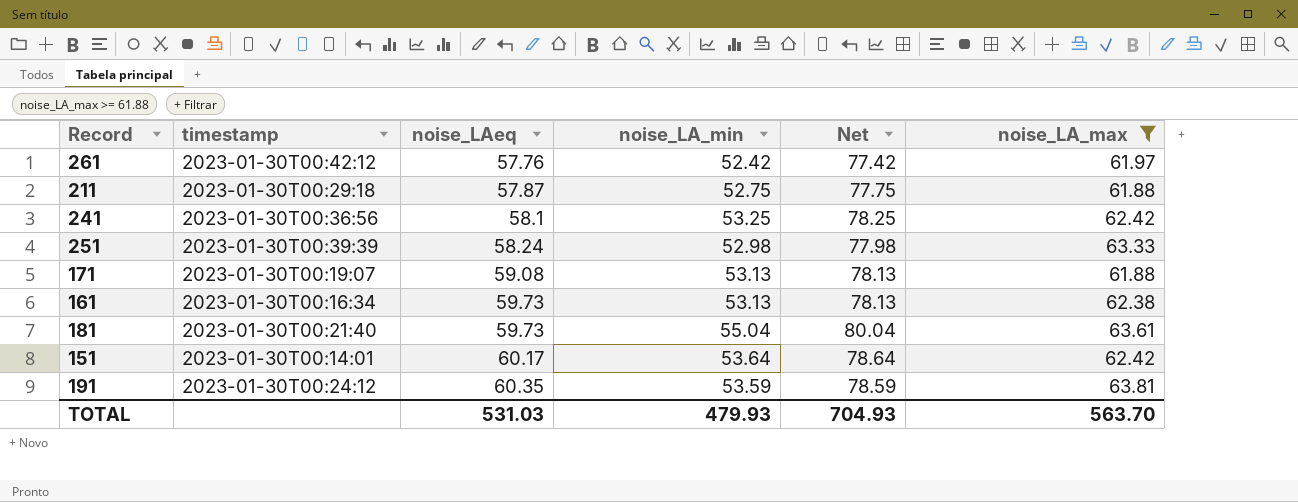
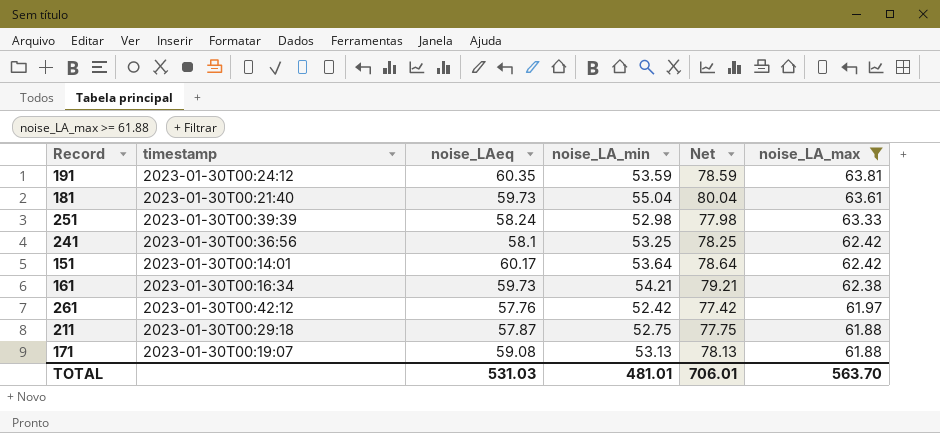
row order: noise_LAeq ascending -> noise_LA_max descending
161 | noise_LA_min: 53.13 -> 54.21
161 | Net: 78.13 -> 79.21
TOTAL | noise_LA_min: 479.93 -> 481.01
TOTAL | Net: 704.93 -> 706.01

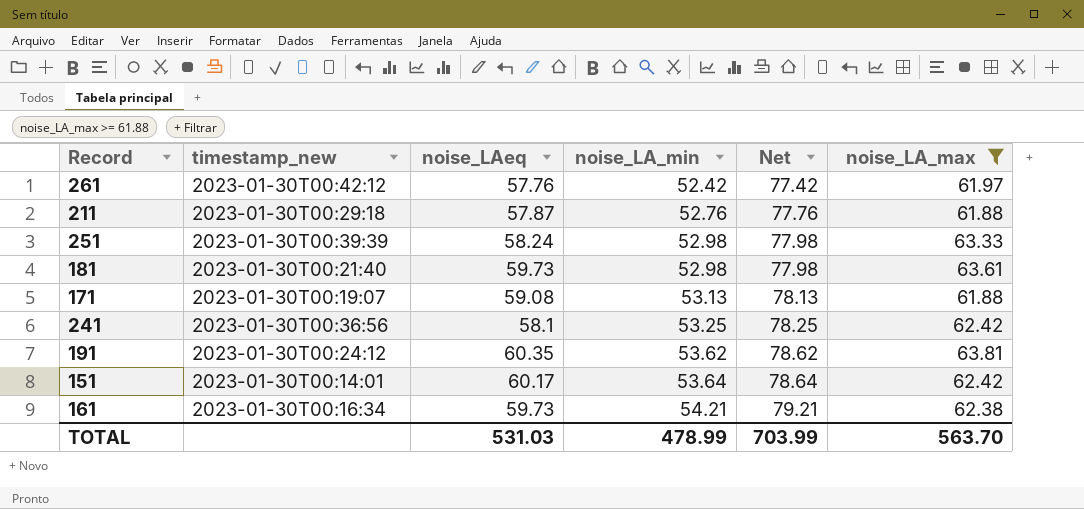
row order: noise_LA_max descending -> noise_LA_min ascending
column name: timestamp -> timestamp_new
211 | noise_LA_min: 52.75 -> 52.76
211 | Net: 77.75 -> 77.76
181 | noise_LA_min: 55.04 -> 52.98
181 | Net: 80.04 -> 77.98
191 | noise_LA_min: 53.59 -> 53.62
191 | Net: 78.59 -> 78.62
TOTAL | noise_LA_min: 481.01 -> 478.99
TOTAL | Net: 706.01 -> 703.99

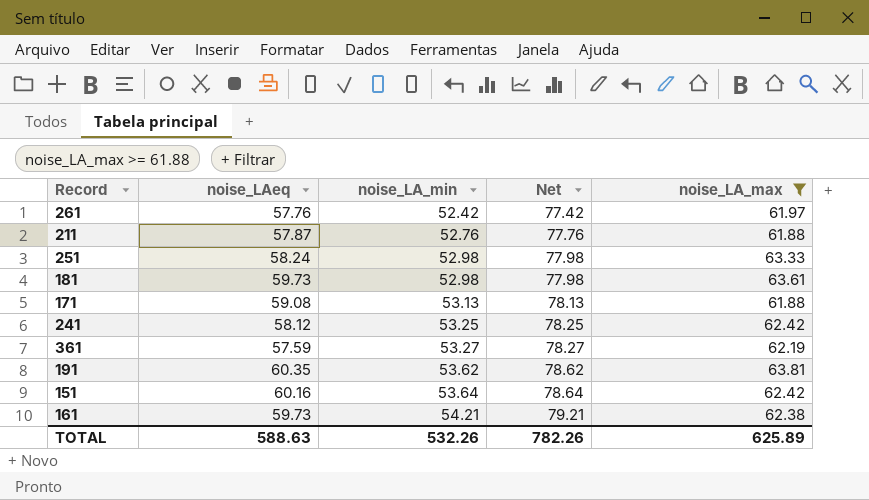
column timestamp_new | position: 2 -> none
241 | noise_LAeq: 58.1 -> 58.12
row 361: none -> 57.59 | 53.27 | 78.27 | 62.19
151 | noise_LAeq: 60.17 -> 60.16
TOTAL | noise_LAeq: 531.03 -> 588.63
TOTAL | noise_LA_min: 478.99 -> 532.26
TOTAL | Net: 703.99 -> 782.26
TOTAL | noise_LA_max: 563.70 -> 625.89

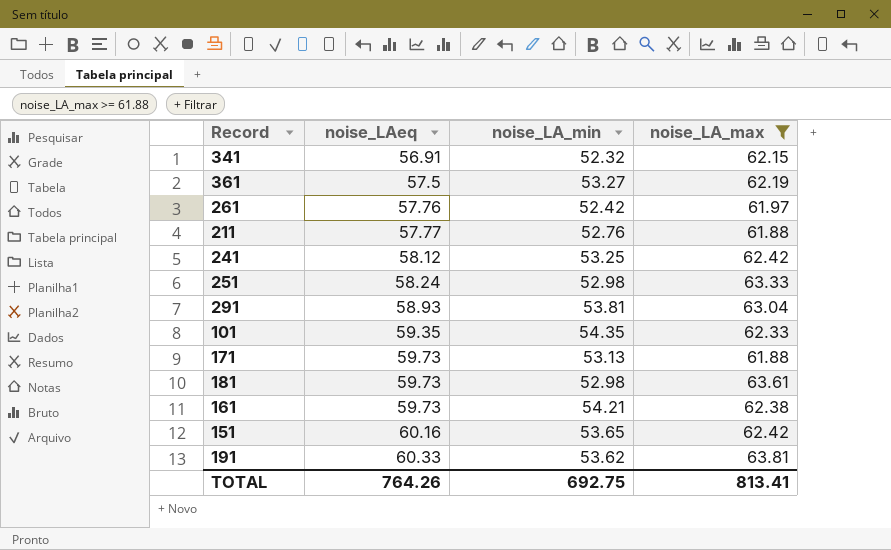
row order: noise_LA_min ascending -> noise_LAeq ascending
column Net | formula: [noise_LA_min] + 25 -> none
row 341: none -> 56.91 | 52.32 | 62.15
361 | noise_LAeq: 57.59 -> 57.5
211 | noise_LAeq: 57.87 -> 57.77
row 291: none -> 58.93 | 53.81 | 63.04
row 101: none -> 59.35 | 54.35 | 62.33
171 | noise_LAeq: 59.08 -> 59.73
151 | noise_LA_min: 53.64 -> 53.65
191 | noise_LAeq: 60.35 -> 60.33
TOTAL | noise_LAeq: 588.63 -> 764.26
TOTAL | noise_LA_min: 532.26 -> 692.75
TOTAL | noise_LA_max: 625.89 -> 813.41

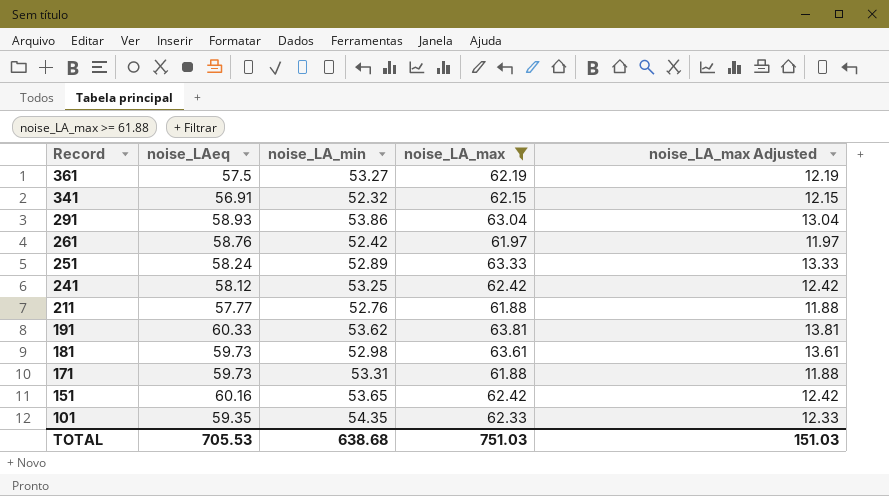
row order: noise_LAeq ascending -> Record descending
column noise_LA_max Adjusted | formula: none -> [noise_LA_max] - 50
row 161: 59.73 | 54.21 | 62.38 -> none
291 | noise_LA_min: 53.81 -> 53.86
261 | noise_LAeq: 57.76 -> 58.76
251 | noise_LA_min: 52.98 -> 52.89
171 | noise_LA_min: 53.13 -> 53.31
TOTAL | noise_LAeq: 764.26 -> 705.53
TOTAL | noise_LA_min: 692.75 -> 638.68
TOTAL | noise_LA_max: 813.41 -> 751.03

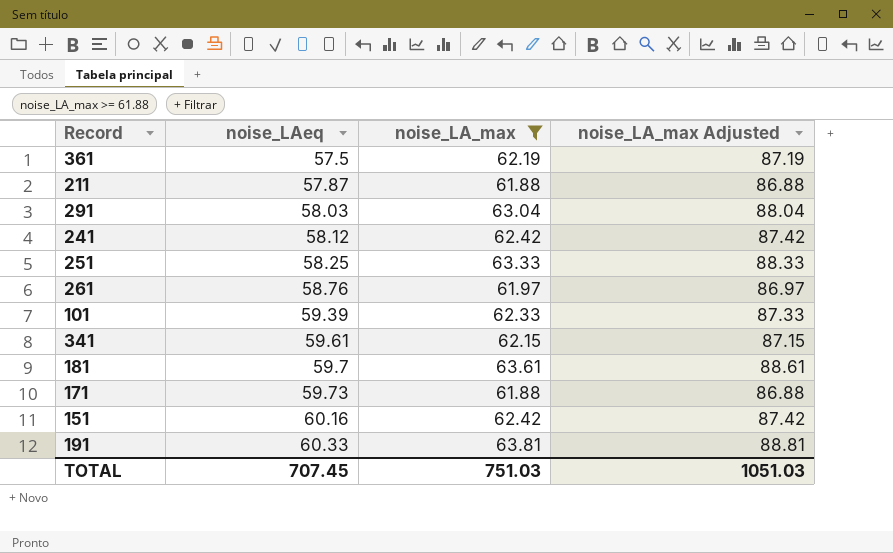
row order: Record descending -> noise_LAeq ascending
column noise_LA_min | position: 3 -> none
column noise_LA_max Adjusted | formula: [noise_LA_max] - 50 -> [noise_LA_max] + 25
211 | noise_LAeq: 57.77 -> 57.87
291 | noise_LAeq: 58.93 -> 58.03
251 | noise_LAeq: 58.24 -> 58.25
101 | noise_LAeq: 59.35 -> 59.39
341 | noise_LAeq: 56.91 -> 59.61
181 | noise_LAeq: 59.73 -> 59.7
TOTAL | noise_LAeq: 705.53 -> 707.45
TOTAL | noise_LA_max Adjusted: 151.03 -> 1051.03

